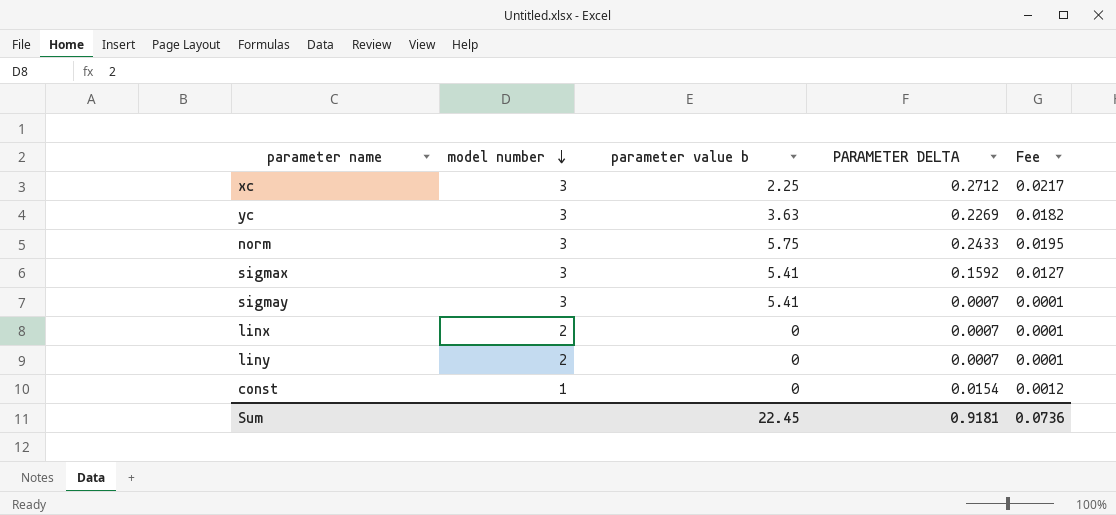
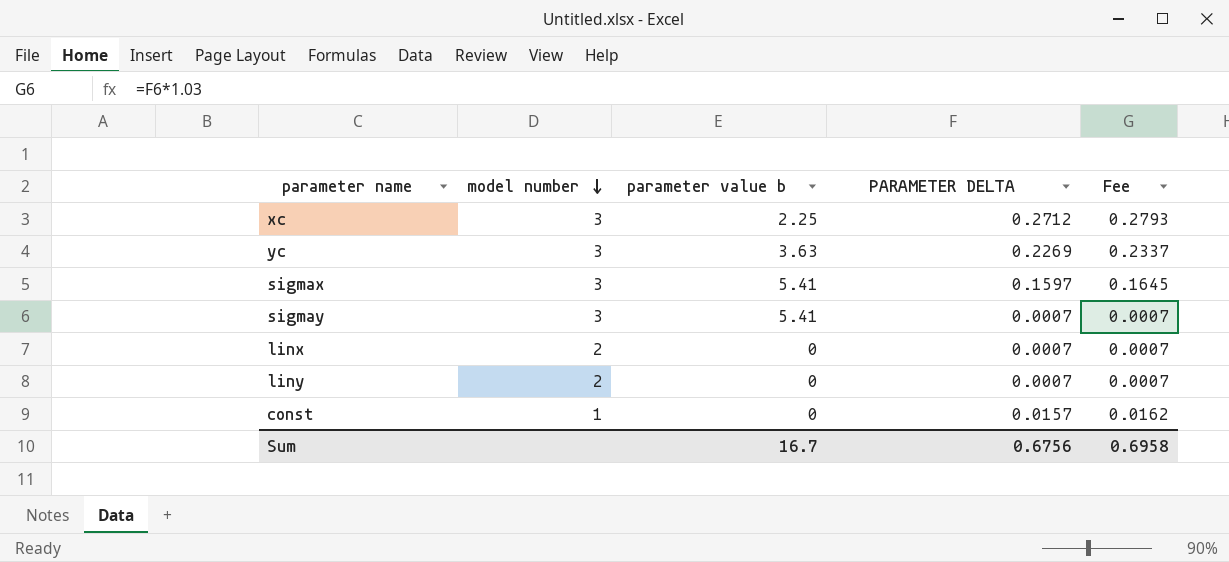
column Fee | formula: [PARAMETER DELTA] * 0.08 -> [PARAMETER DELTA] * 1.03
row norm: 3 | 5.75 | 0.2433 | 0.0195 -> none
sigmax | PARAMETER DELTA: 0.1592 -> 0.1597
const | PARAMETER DELTA: 0.0154 -> 0.0157
Sum | parameter value b: 22.45 -> 16.7
Sum | PARAMETER DELTA: 0.9181 -> 0.6756
Sum | Fee: 0.0736 -> 0.6958

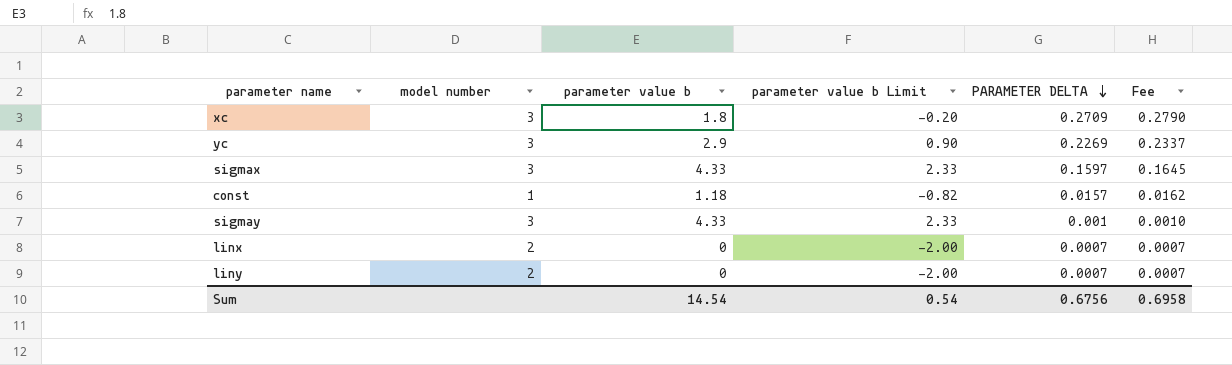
row order: model number descending -> PARAMETER DELTA descending
column parameter value b Limit | formula: none -> [parameter value b] - 2
xc | parameter value b: 2.25 -> 1.8
xc | PARAMETER DELTA: 0.2712 -> 0.2709
xc | Fee: 0.2793 -> 0.2790
yc | parameter value b: 3.63 -> 2.9
sigmax | parameter value b: 5.41 -> 4.33
const | parameter value b: 0 -> 1.18
sigmay | parameter value b: 5.41 -> 4.33
sigmay | PARAMETER DELTA: 0.0007 -> 0.001
sigmay | Fee: 0.0007 -> 0.0010
Sum | parameter value b: 16.7 -> 14.54

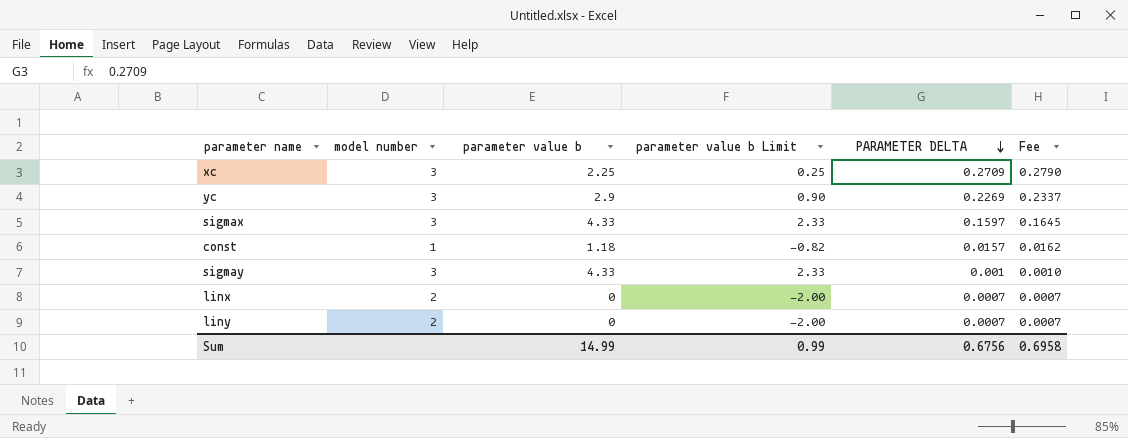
xc | parameter value b: 1.8 -> 2.25
xc | parameter value b Limit: -0.20 -> 0.25
Sum | parameter value b: 14.54 -> 14.99
Sum | parameter value b Limit: 0.54 -> 0.99

